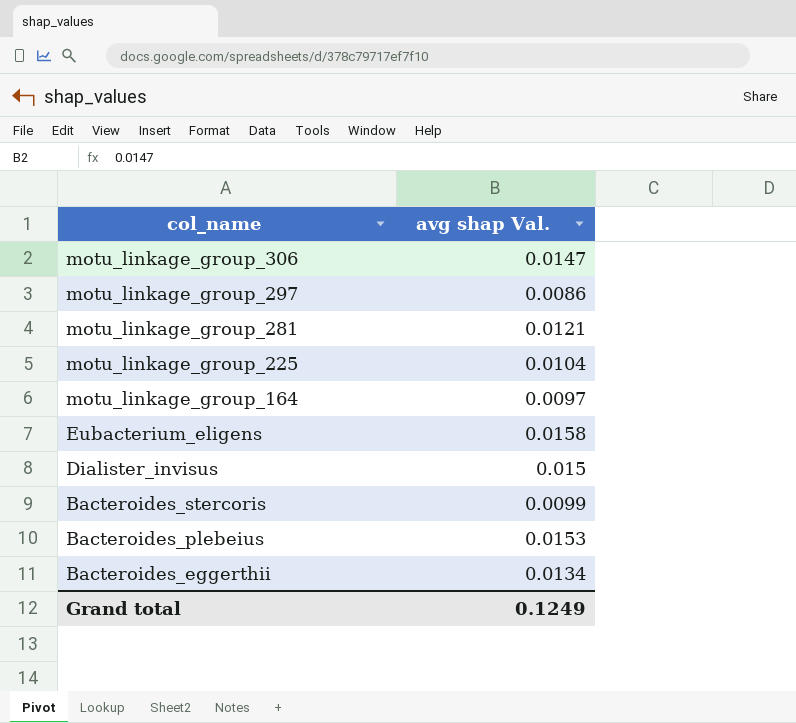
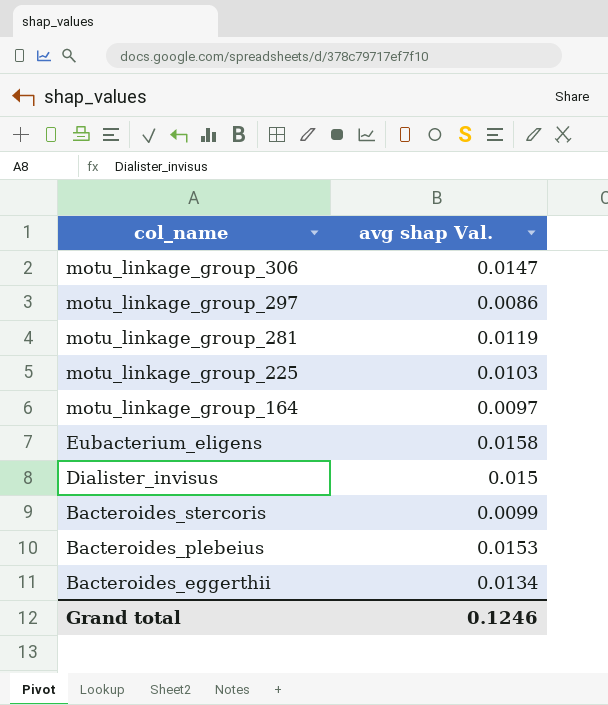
motu_linkage_group_281 | avg shap Val.: 0.0121 -> 0.0119
motu_linkage_group_225 | avg shap Val.: 0.0104 -> 0.0103
Grand total | avg shap Val.: 0.1249 -> 0.1246

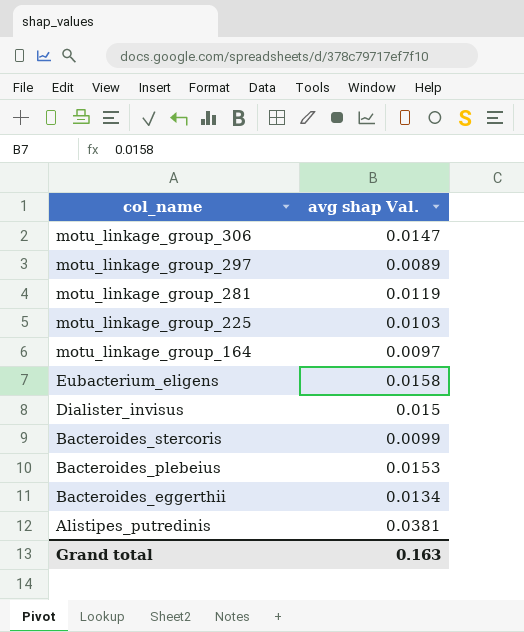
motu_linkage_group_297 | avg shap Val.: 0.0086 -> 0.0089
row Alistipes_putredinis: none -> 0.0381
Grand total | avg shap Val.: 0.1246 -> 0.163

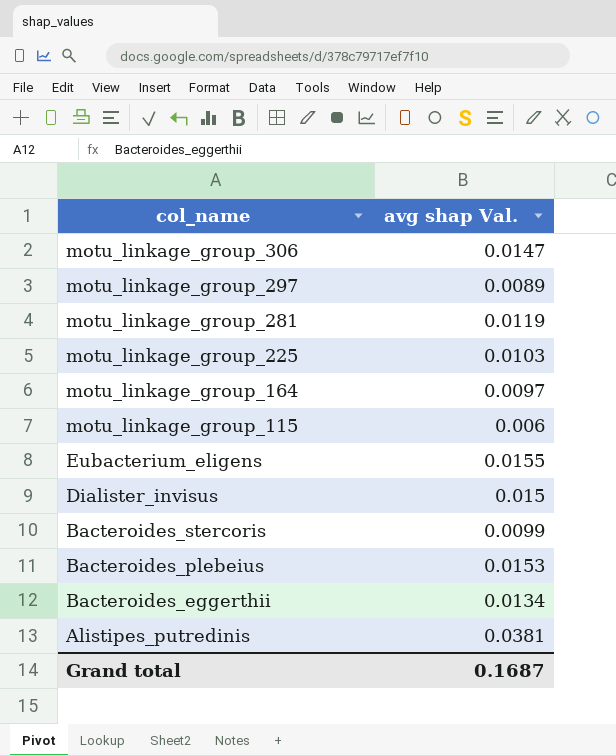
row motu_linkage_group_115: none -> 0.006
Eubacterium_eligens | avg shap Val.: 0.0158 -> 0.0155
Grand total | avg shap Val.: 0.163 -> 0.1687

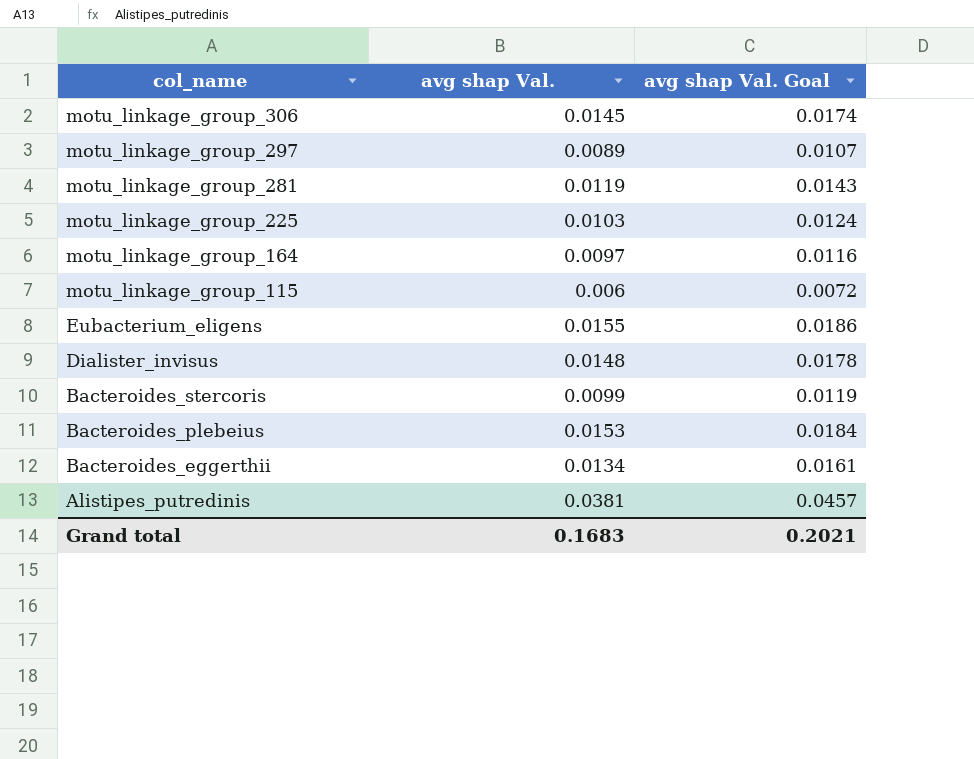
column avg shap Val. Goal | formula: none -> [avg shap Val.] * 1.2
motu_linkage_group_306 | avg shap Val.: 0.0147 -> 0.0145
Dialister_invisus | avg shap Val.: 0.015 -> 0.0148
Grand total | avg shap Val.: 0.1687 -> 0.1683

